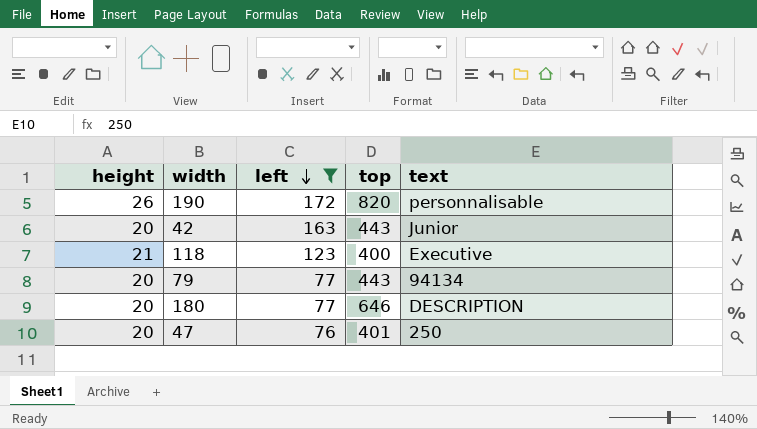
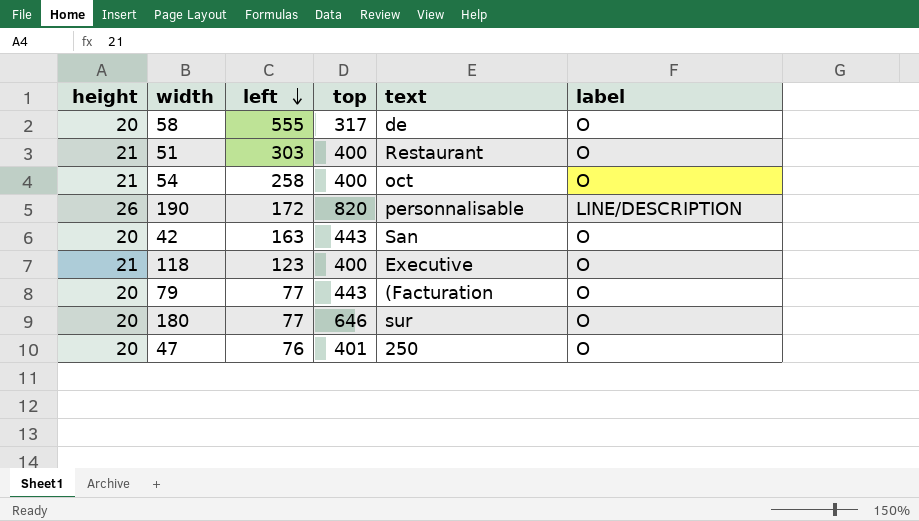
filter: left <= 172 -> none
column label | position: none -> 6
42 | text: Junior -> San
79 | text: 94134 -> (Facturation
180 | text: DESCRIPTION -> sur

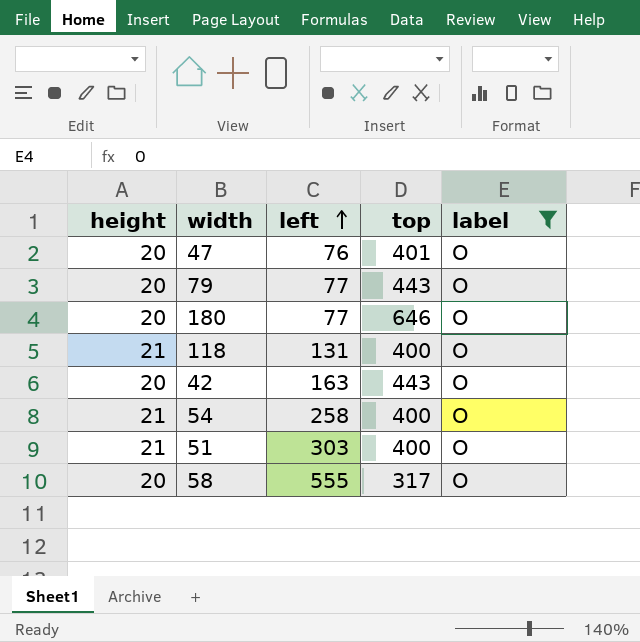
filter: none -> label = O
row order: left descending -> left ascending
column text | position: 5 -> none
118 | left: 123 -> 131

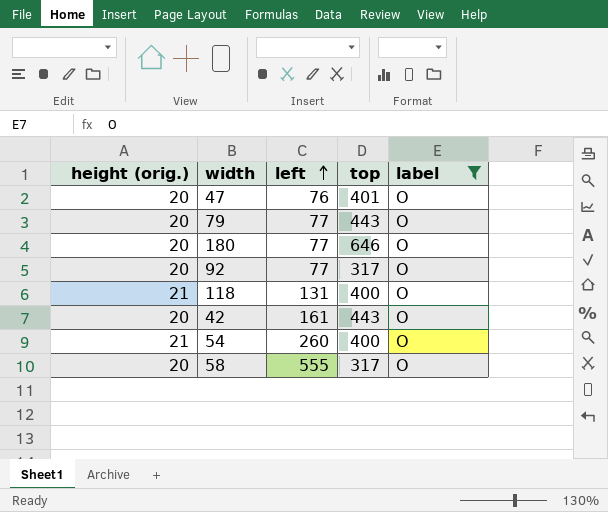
column name: height -> height (orig.)
row 51: 21 | 303 | 400 | O -> none
row 92: none -> 20 | 77 | 317 | O
42 | left: 163 -> 161
54 | left: 258 -> 260

